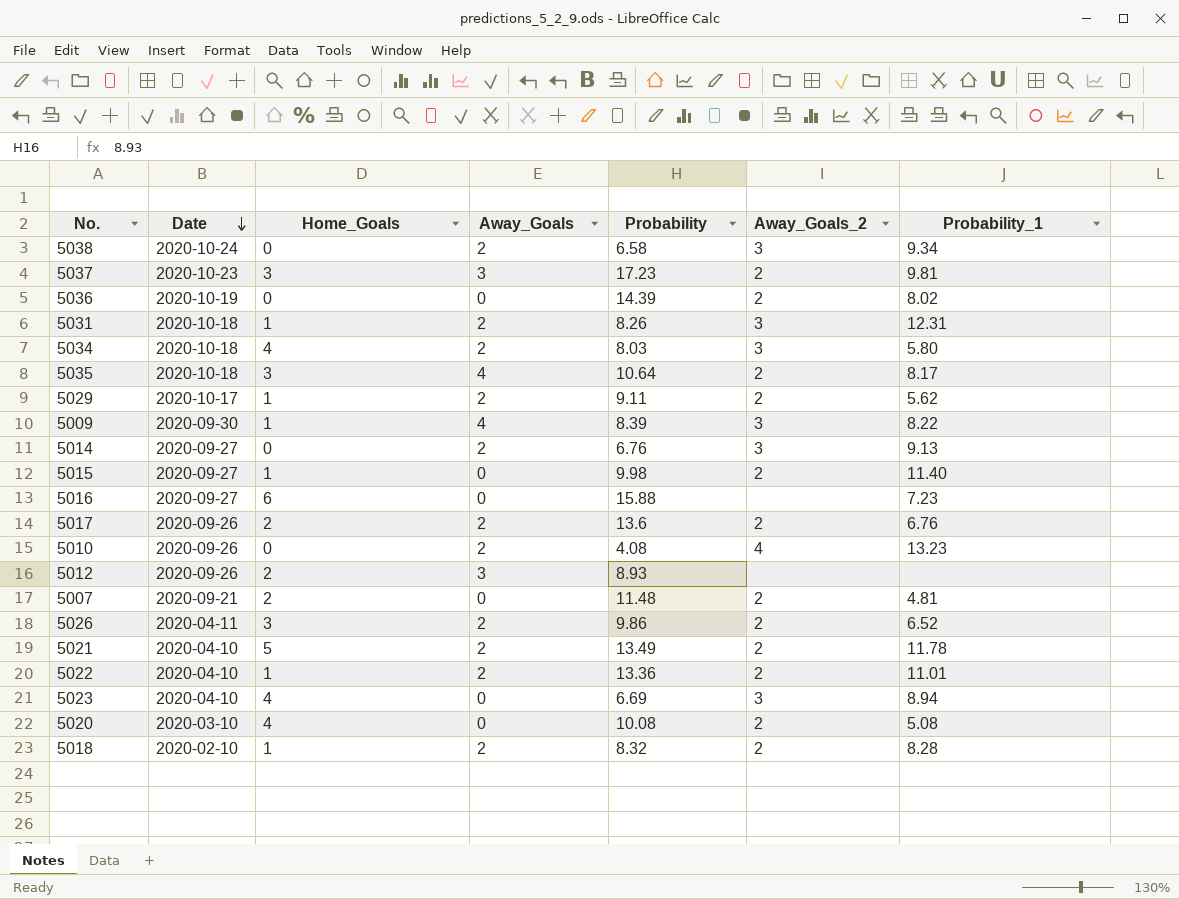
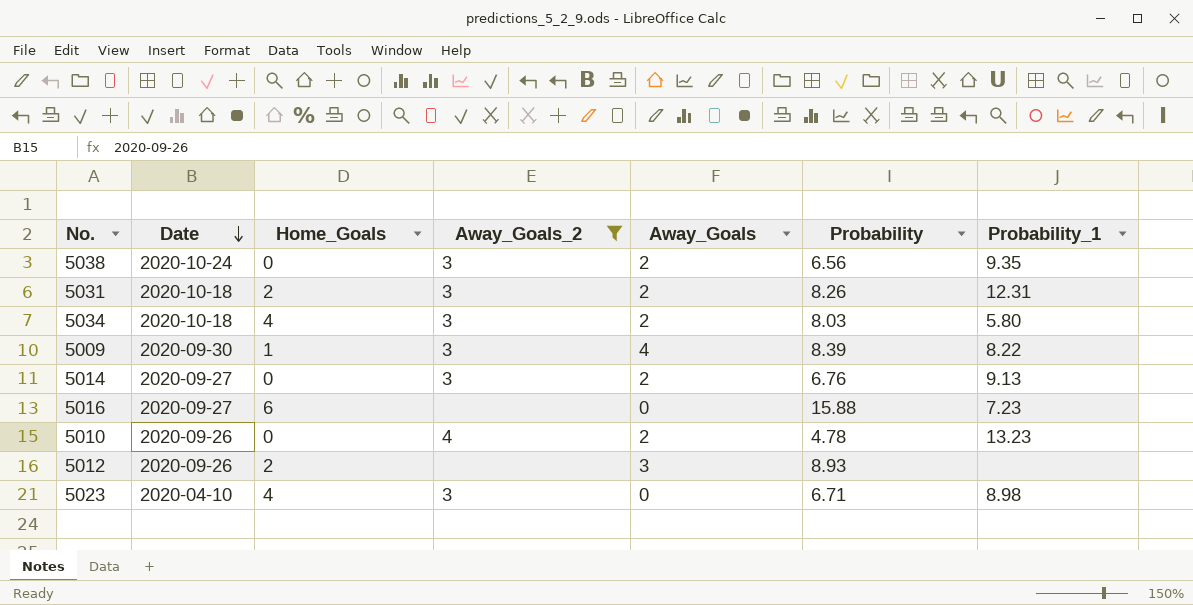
filter: none -> Away_Goals_2 != 2
column Away_Goals_2 | position: 6 -> 4
5038 | Probability: 6.58 -> 6.56
5038 | Probability_1: 9.34 -> 9.35
5031 | Home_Goals: 1 -> 2
5010 | Probability: 4.08 -> 4.78
5023 | Probability: 6.69 -> 6.71
5023 | Probability_1: 8.94 -> 8.98

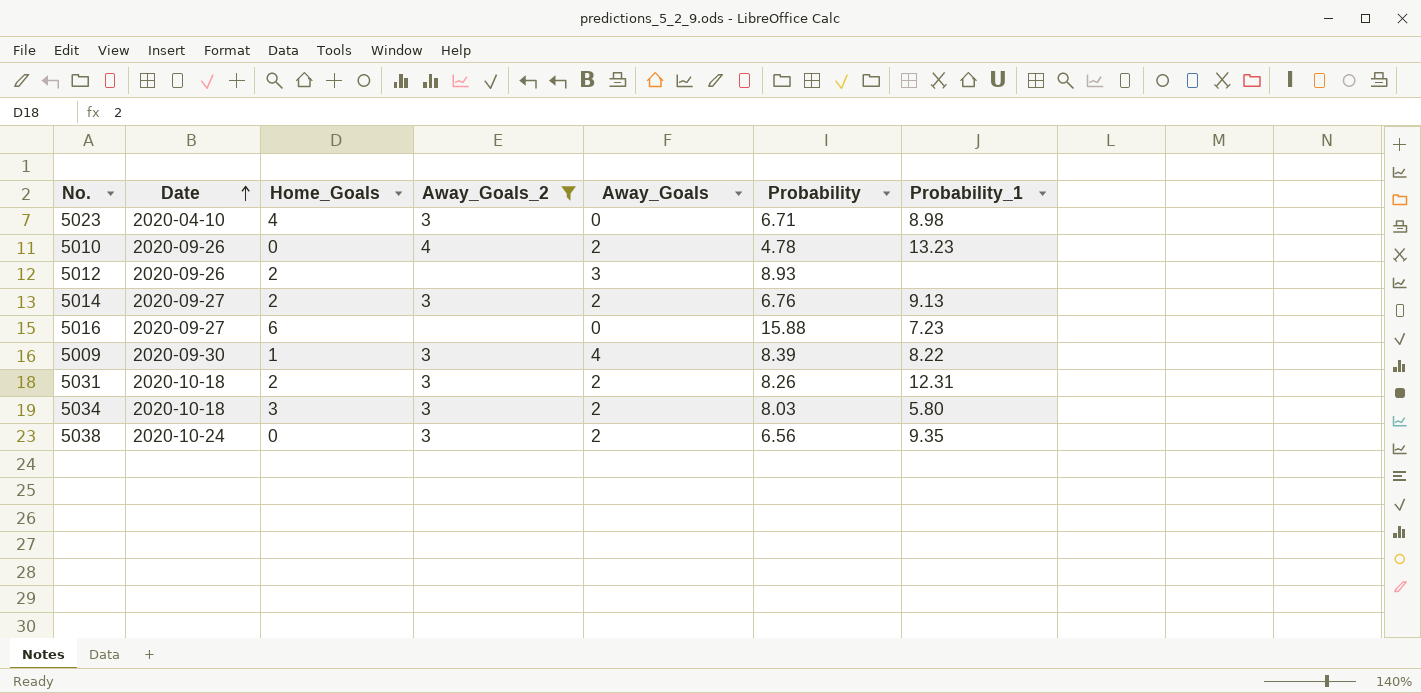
row order: Date descending -> Date ascending
5014 | Home_Goals: 0 -> 2
5034 | Home_Goals: 4 -> 3

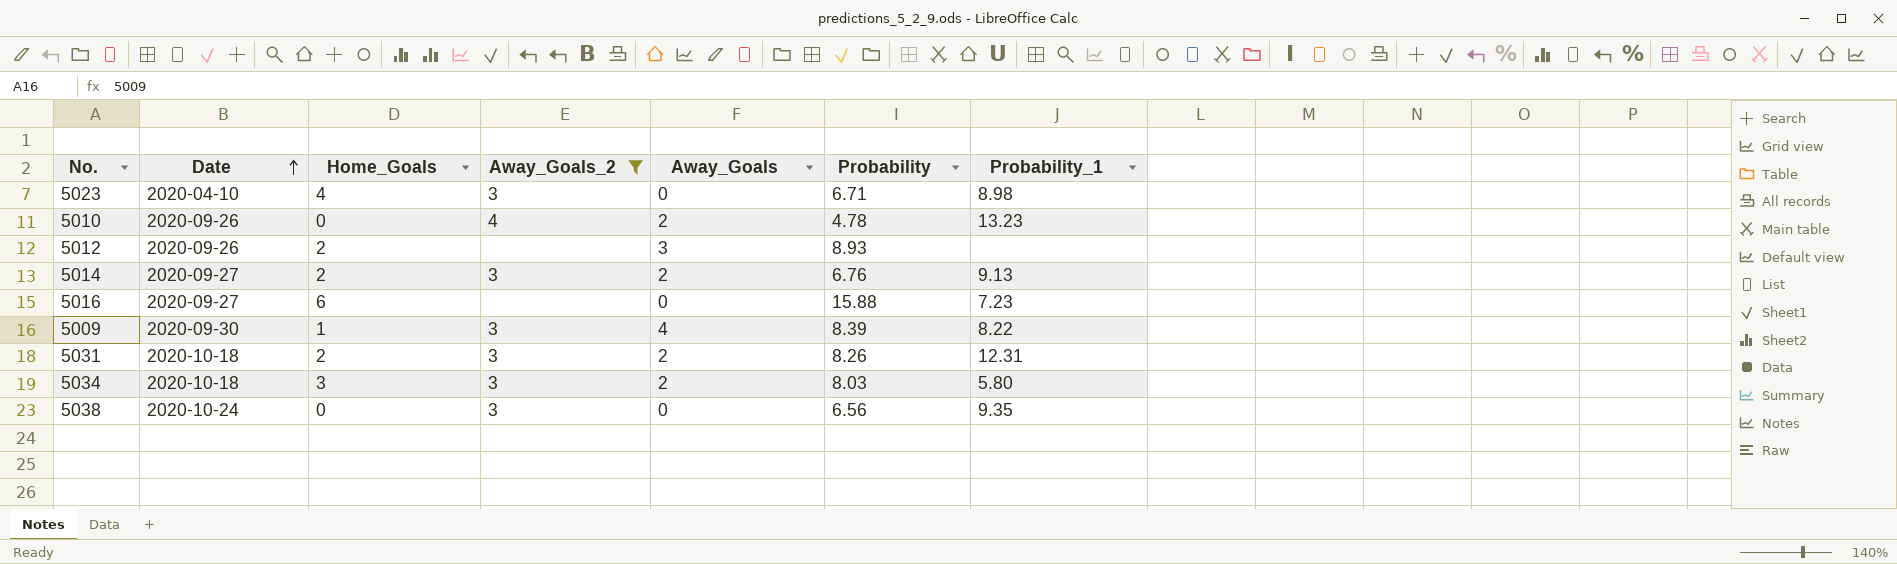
5038 | Away_Goals: 2 -> 0

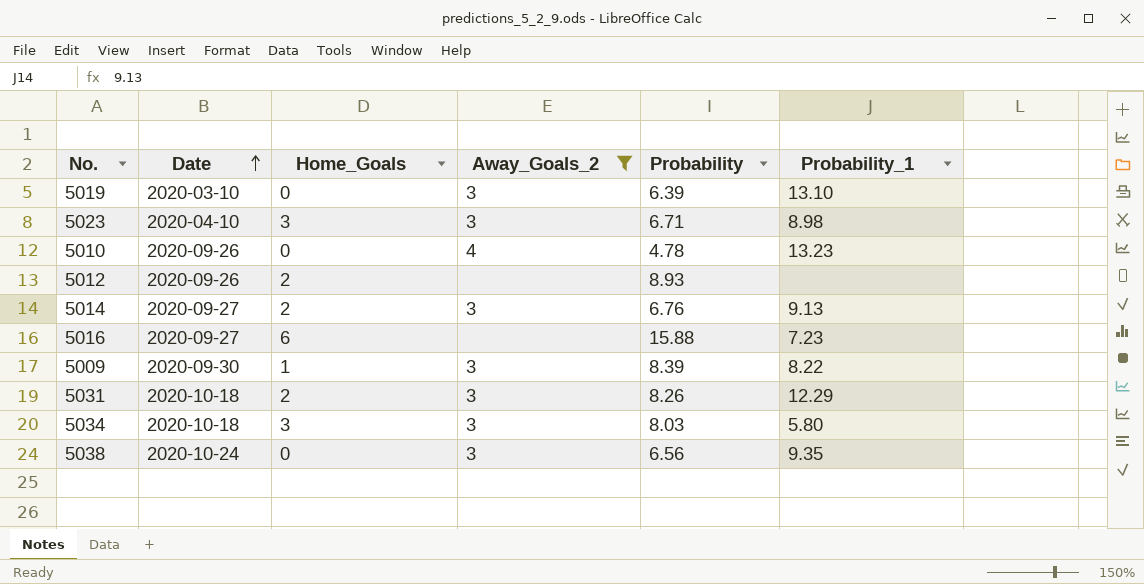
column Away_Goals | position: 5 -> none
row 5019: none -> 2020-03-10 | 0 | 3 | 6.39 | 13.10
5023 | Home_Goals: 4 -> 3
5031 | Probability_1: 12.31 -> 12.29

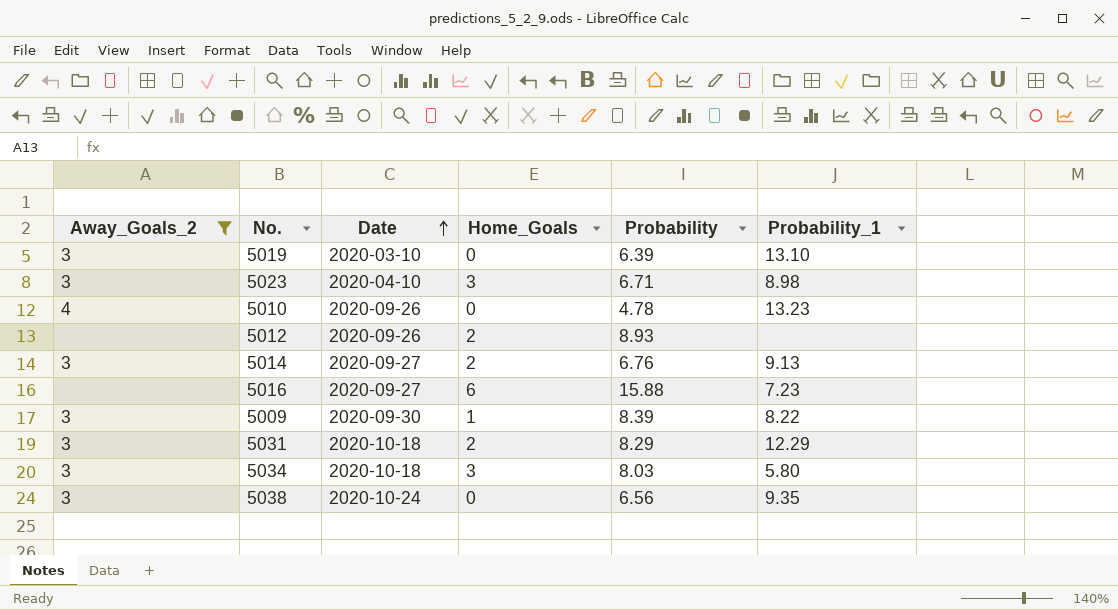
column Away_Goals_2 | position: 4 -> 1
5031 | Probability: 8.26 -> 8.29

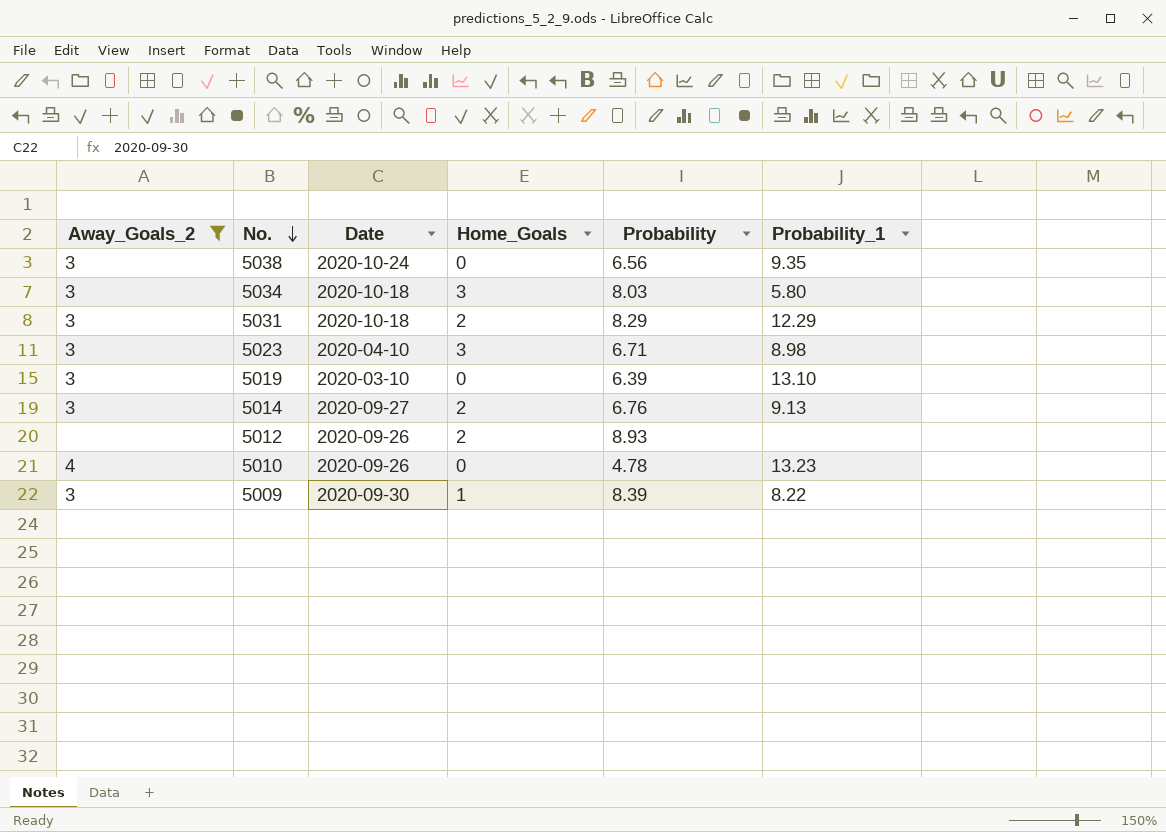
row order: Date ascending -> No. descending
row 5016: none | 2020-09-27 | 6 | 15.88 | 7.23 -> none

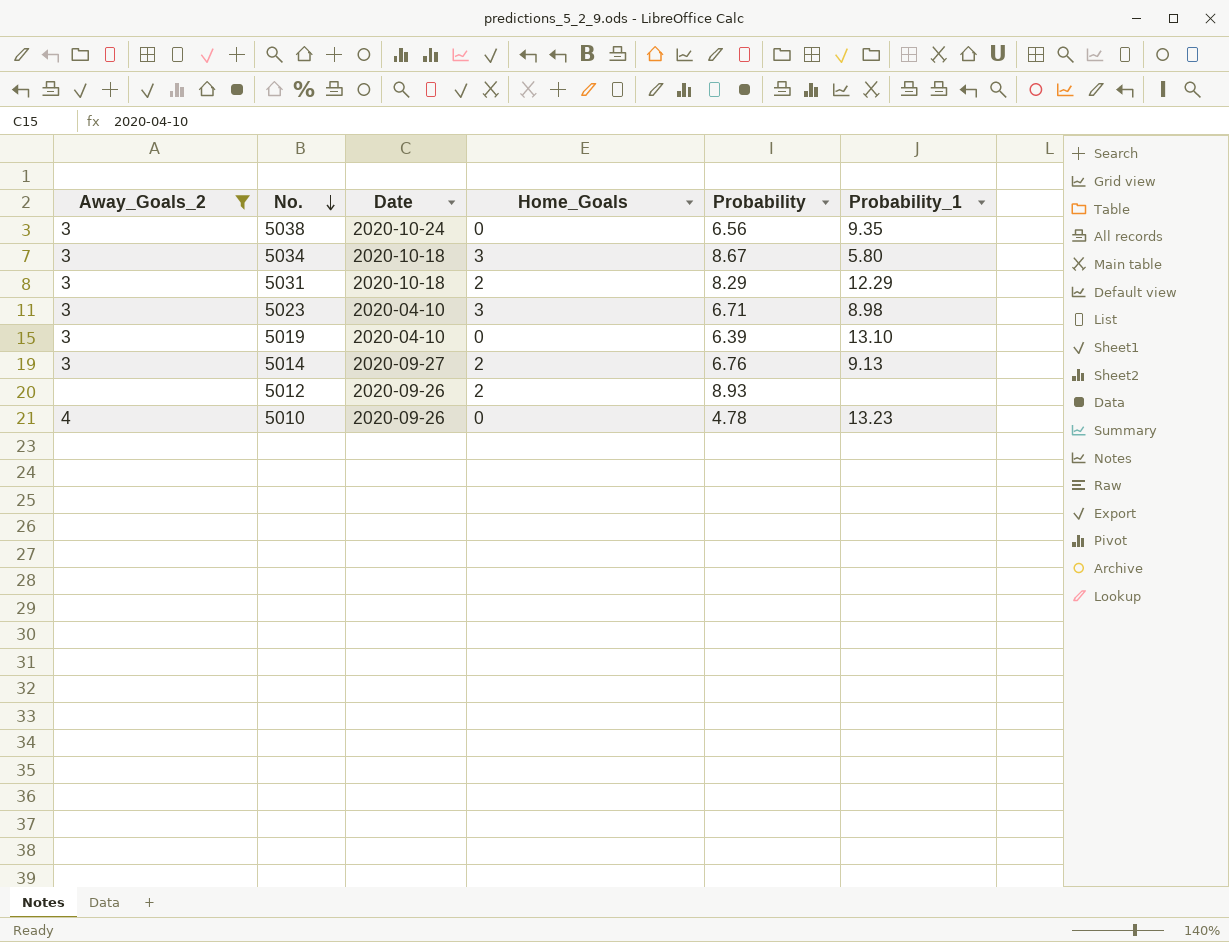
row 5009: 3 | 2020-09-30 | 1 | 8.39 | 8.22 -> none
5034 | Probability: 8.03 -> 8.67
5019 | Date: 2020-03-10 -> 2020-04-10

